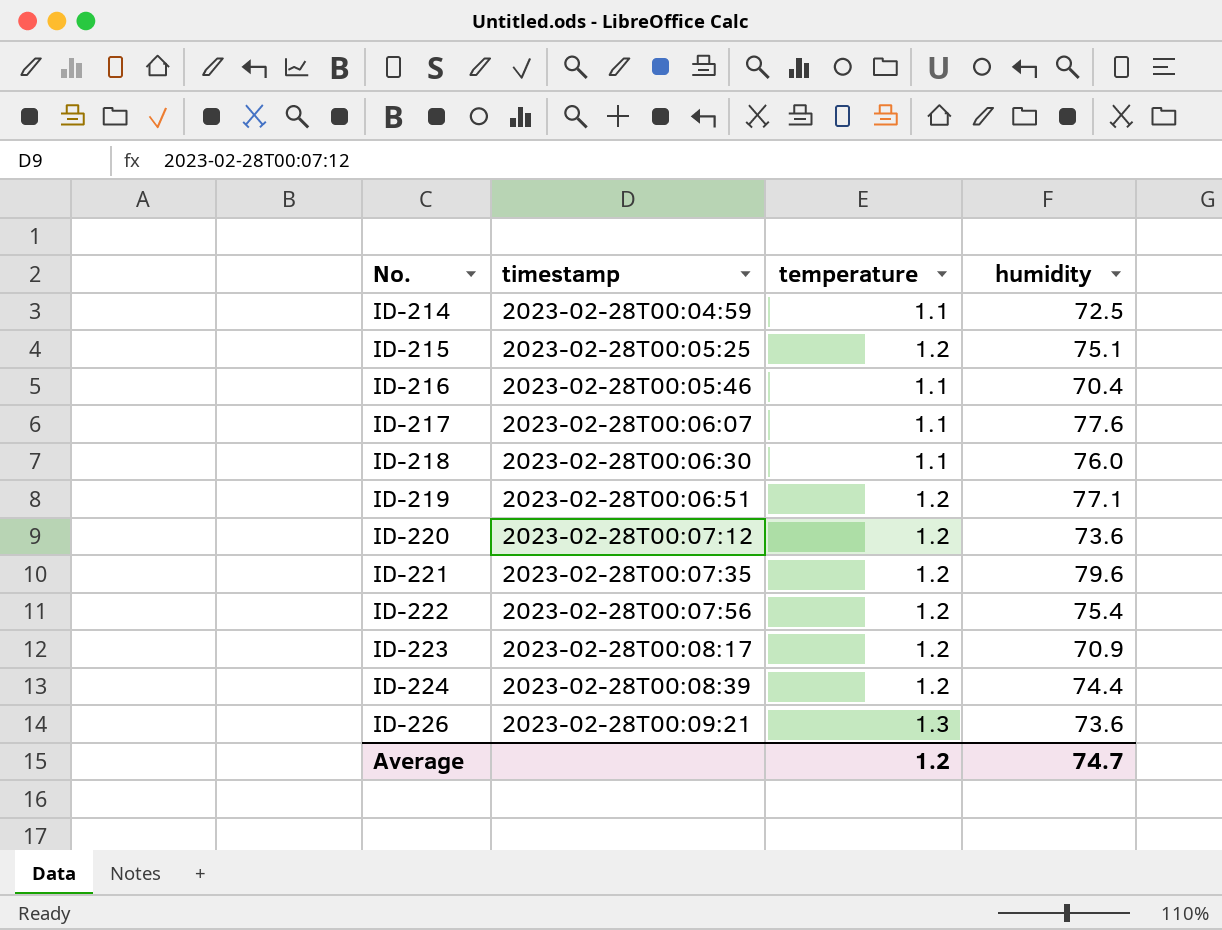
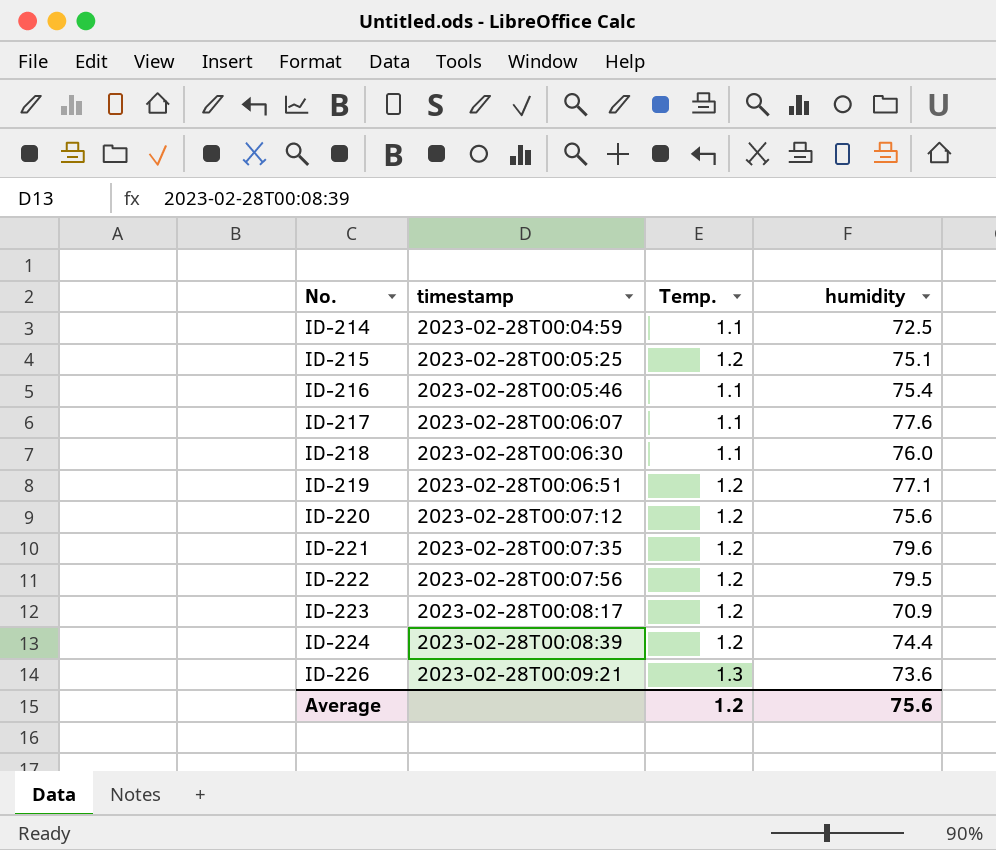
column name: temperature -> Temp.
ID-216 | humidity: 70.4 -> 75.4
ID-220 | humidity: 73.6 -> 75.6
ID-222 | humidity: 75.4 -> 79.5
Average | humidity: 74.7 -> 75.6

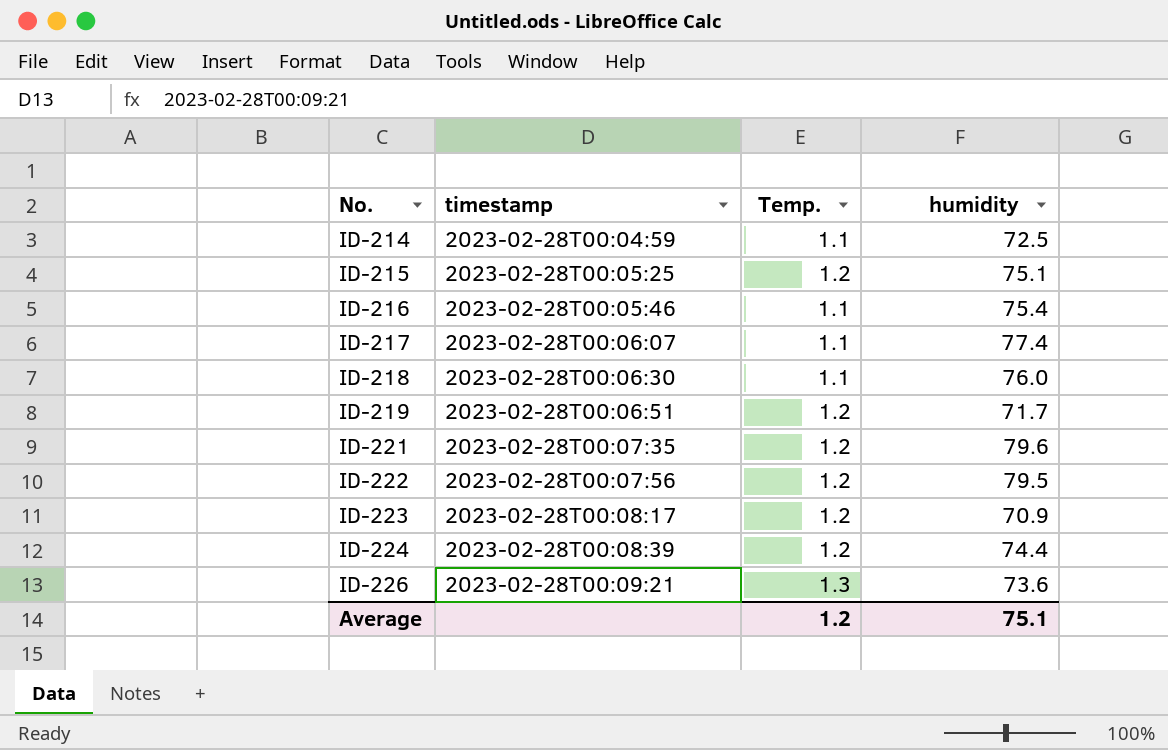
row ID-220: 2023-02-28T00:07:12 | 1.2 | 75.6 -> none
ID-217 | humidity: 77.6 -> 77.4
ID-219 | humidity: 77.1 -> 71.7
Average | humidity: 75.6 -> 75.1

